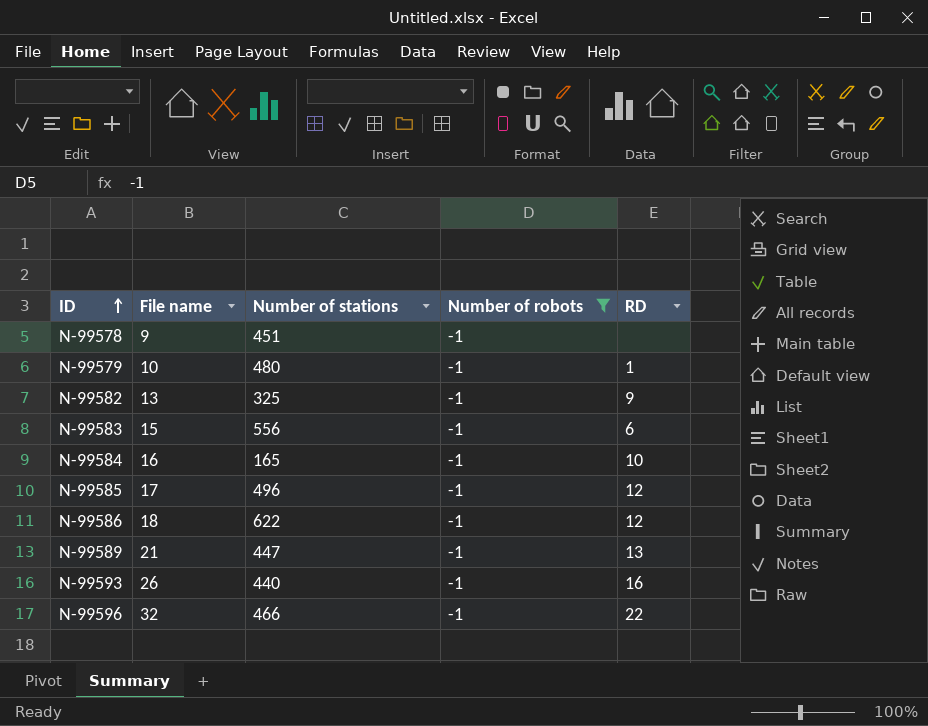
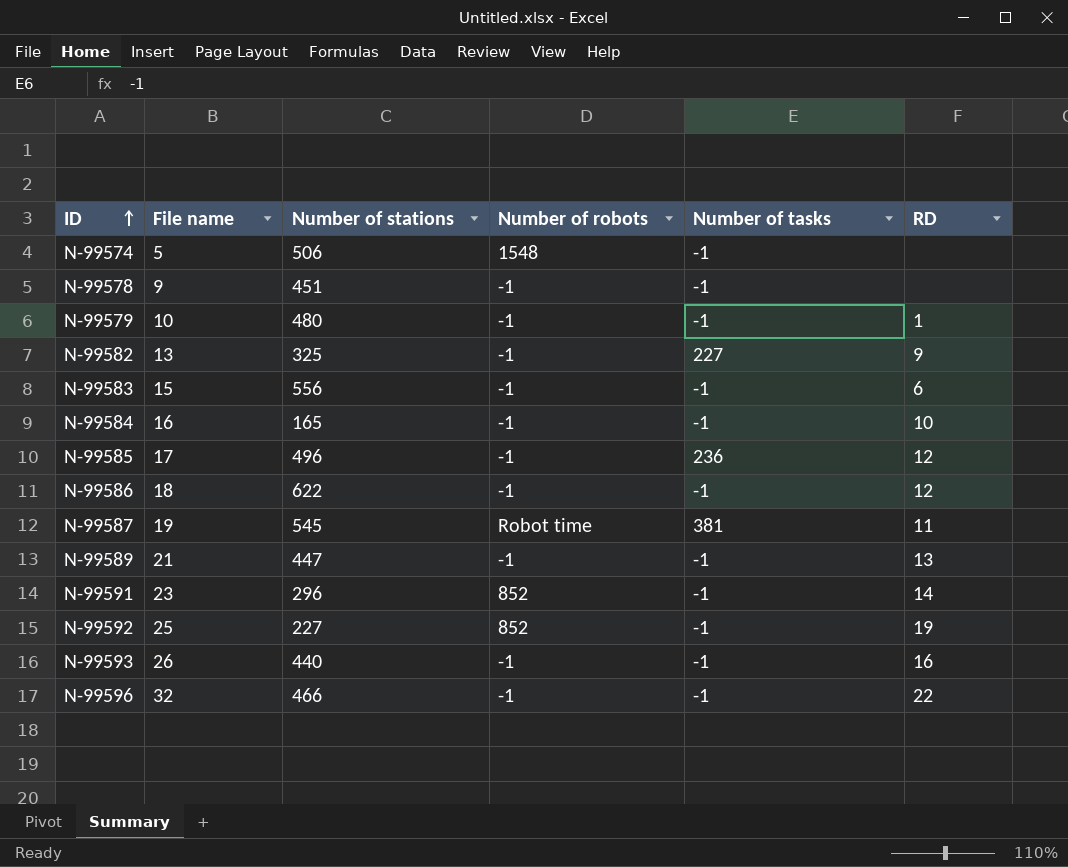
filter: Number of robots = -1 -> none
column Number of tasks | position: none -> 5

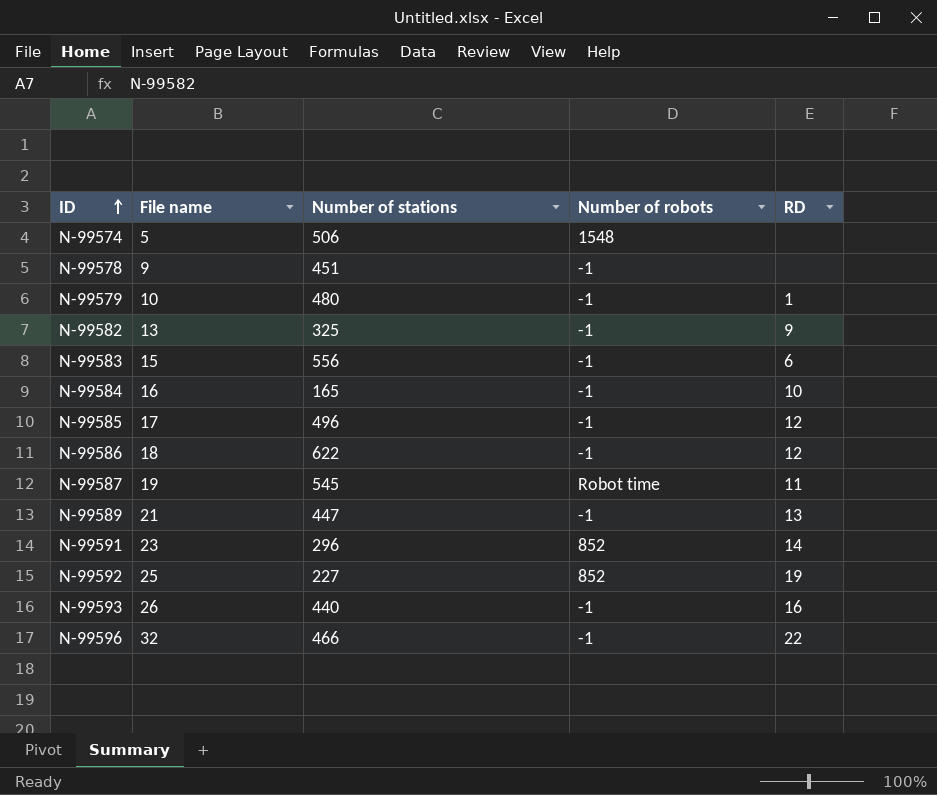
column Number of tasks | position: 5 -> none

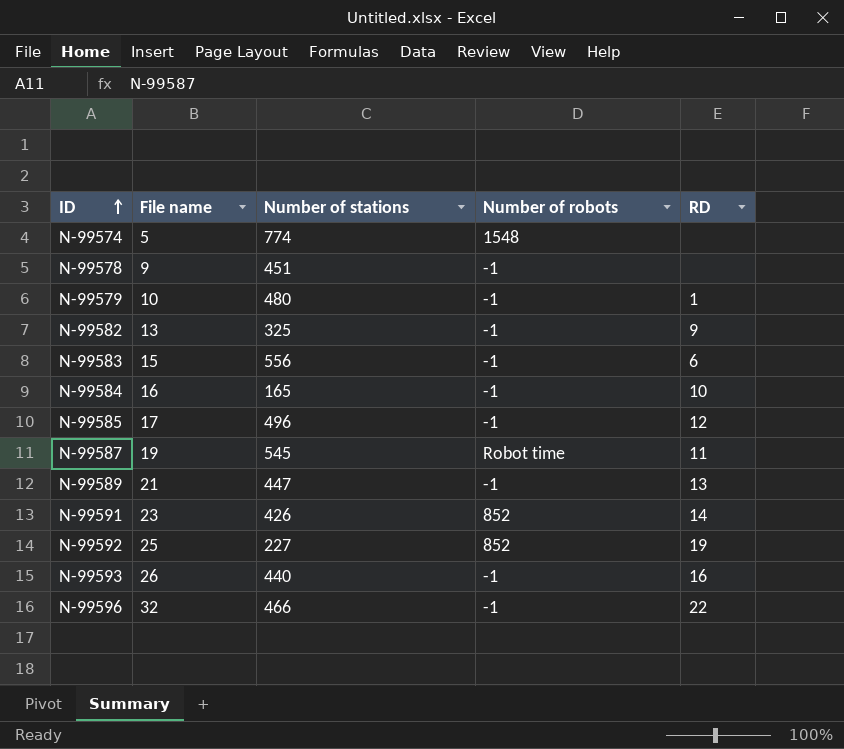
row N-99586: 18 | 622 | -1 | 12 -> none
N-99574 | Number of stations: 506 -> 774
N-99591 | Number of stations: 296 -> 426

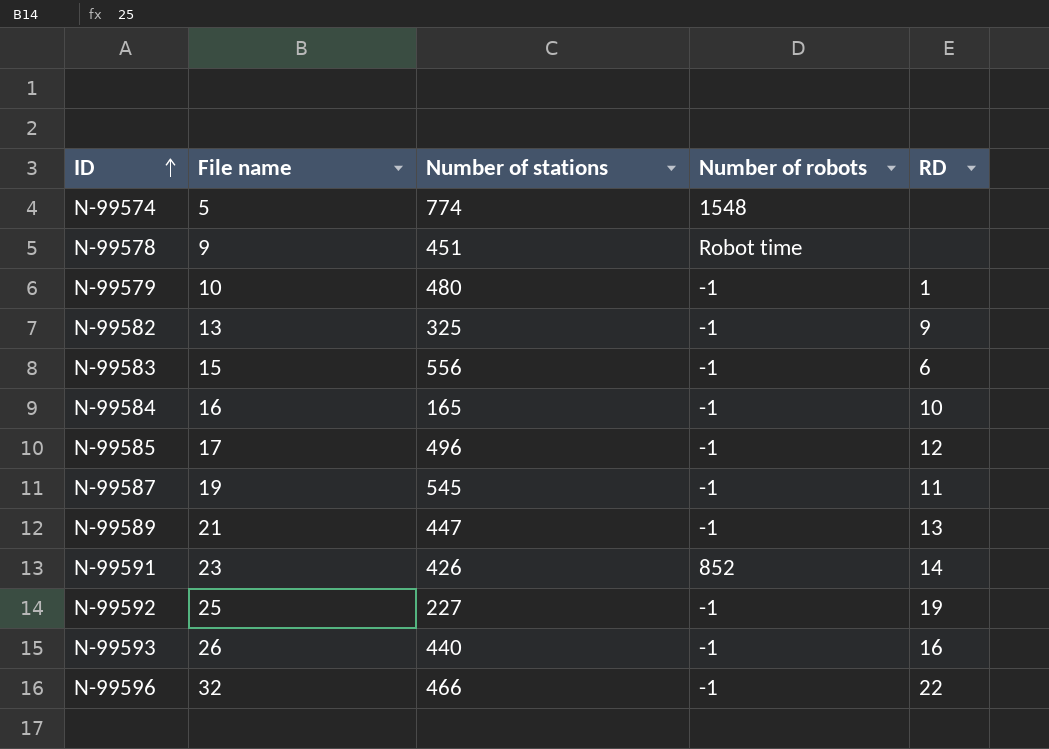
N-99578 | Number of robots: -1 -> Robot time
N-99587 | Number of robots: Robot time -> -1
N-99592 | Number of robots: 852 -> -1

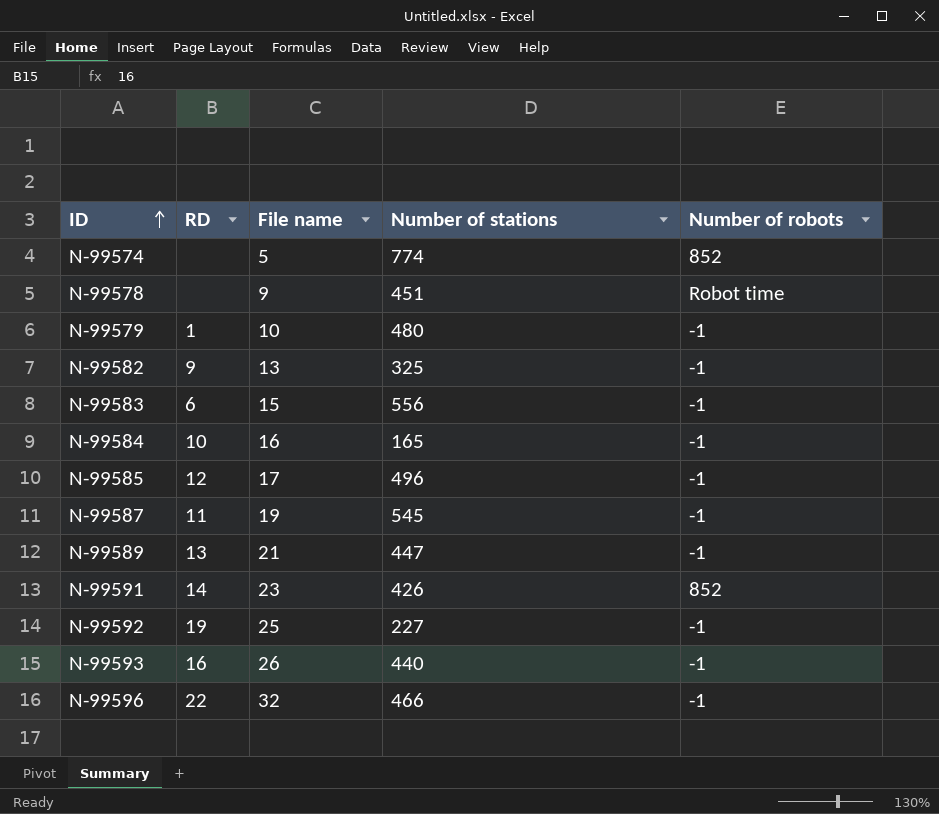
column RD | position: 5 -> 2
N-99574 | Number of robots: 1548 -> 852

